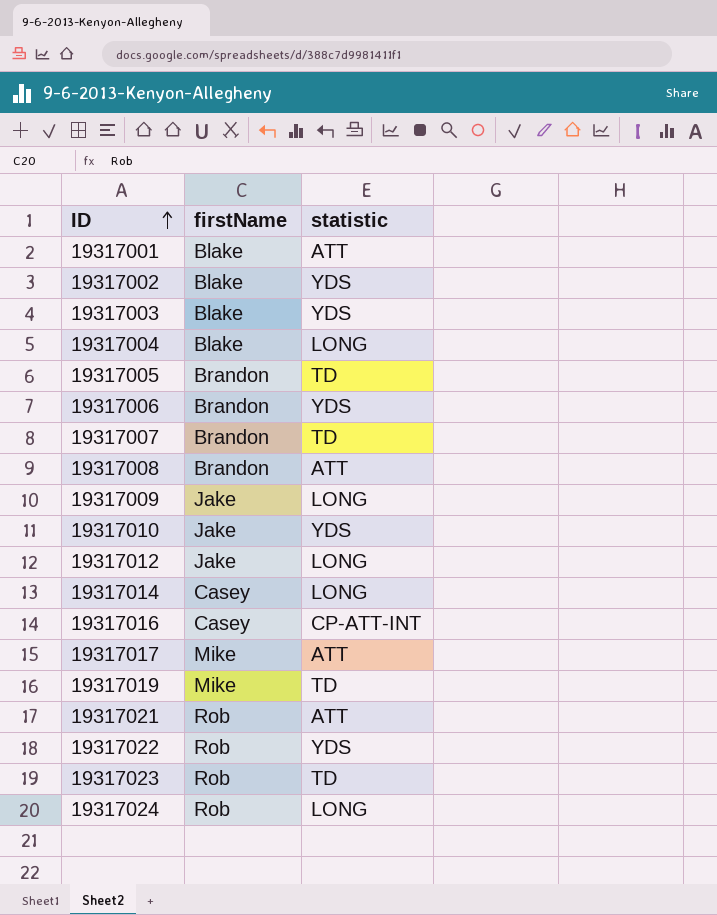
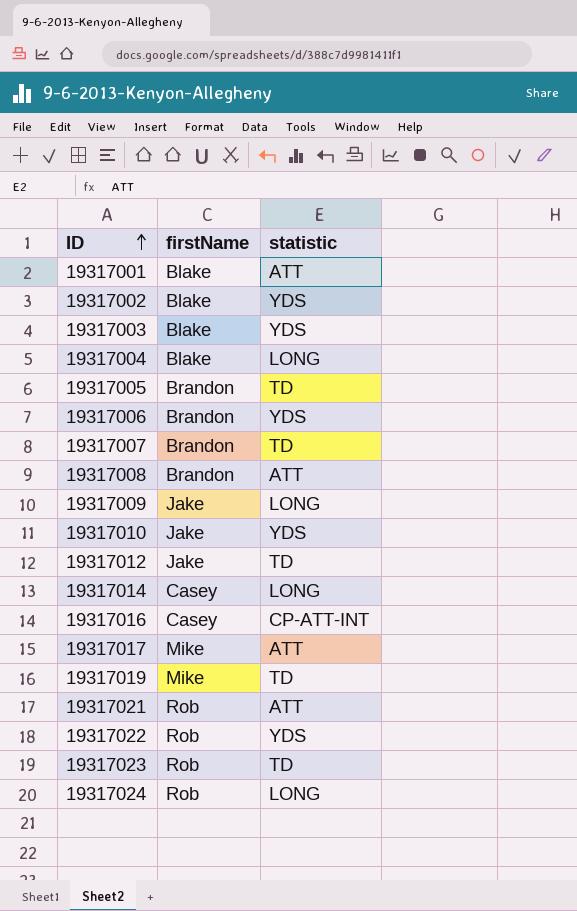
19317012 | statistic: LONG -> TD

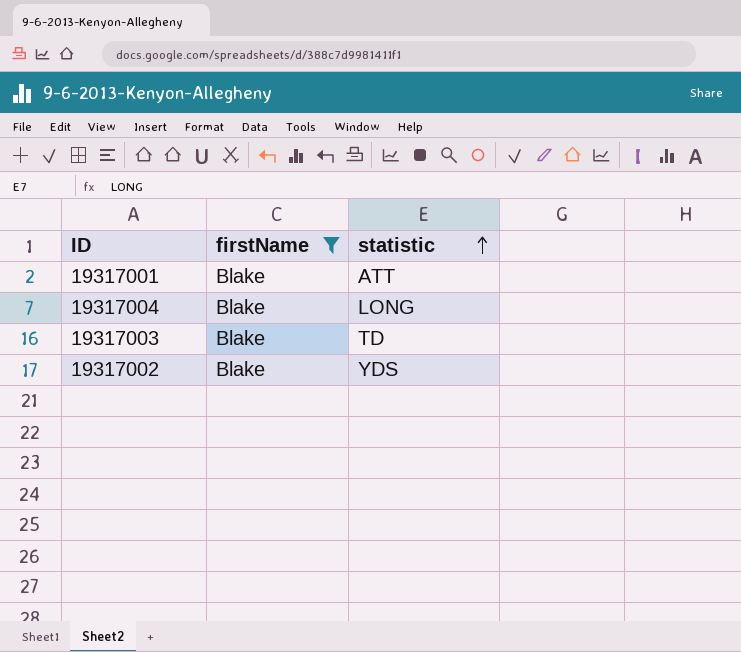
filter: none -> firstName = Blake
row order: ID ascending -> statistic ascending
19317003 | statistic: YDS -> TD

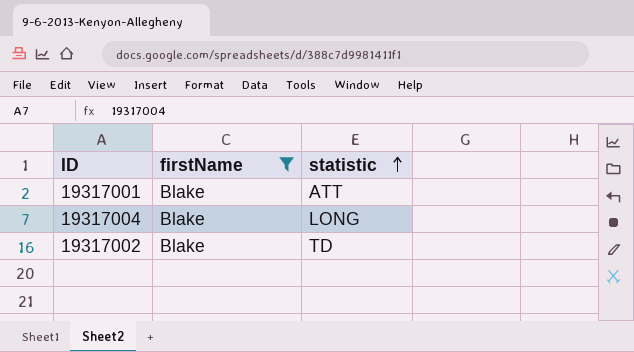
row 19317003: Blake | TD -> none
19317002 | statistic: YDS -> TD

